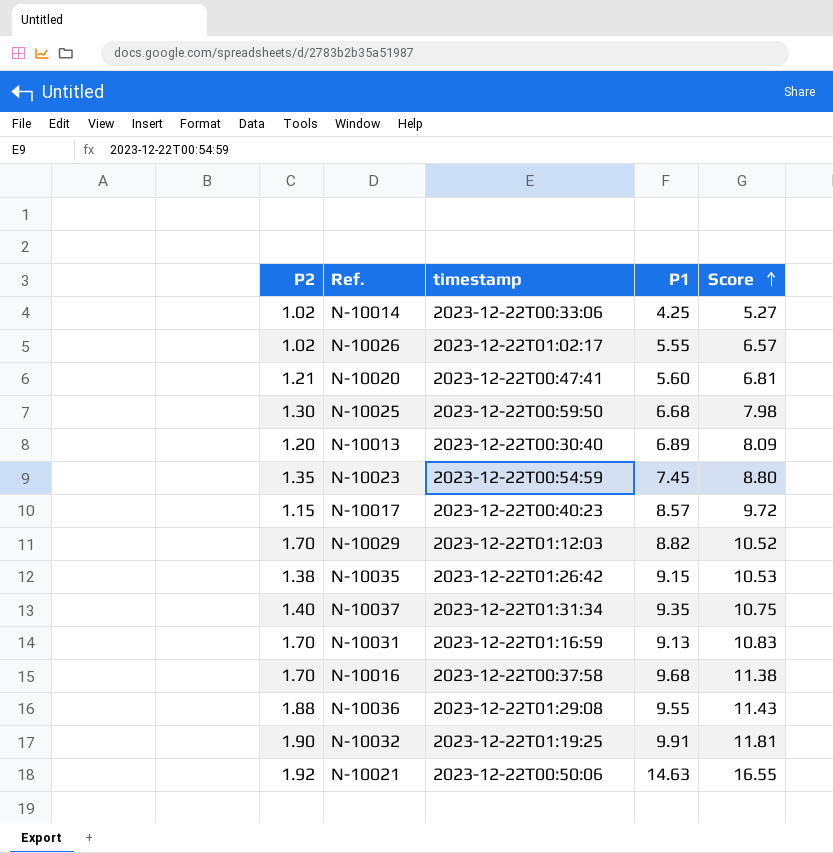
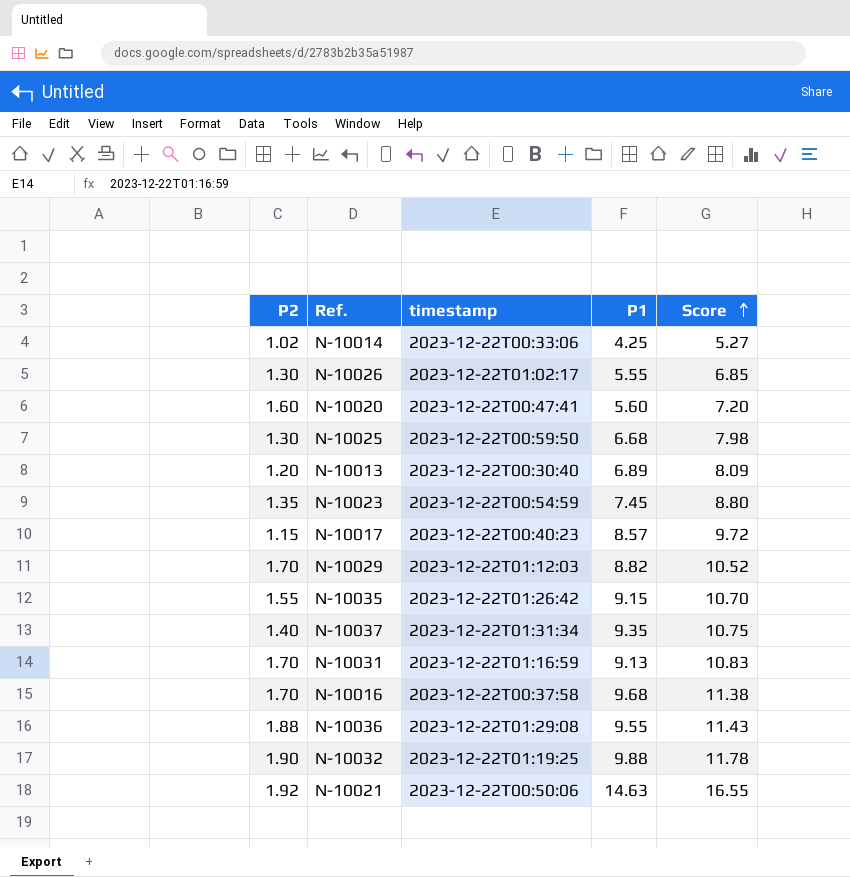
N-10026 | P2: 1.02 -> 1.30
N-10026 | Score: 6.57 -> 6.85
N-10020 | P2: 1.21 -> 1.60
N-10020 | Score: 6.81 -> 7.20
N-10035 | P2: 1.38 -> 1.55
N-10035 | Score: 10.53 -> 10.70
N-10032 | P1: 9.91 -> 9.88
N-10032 | Score: 11.81 -> 11.78

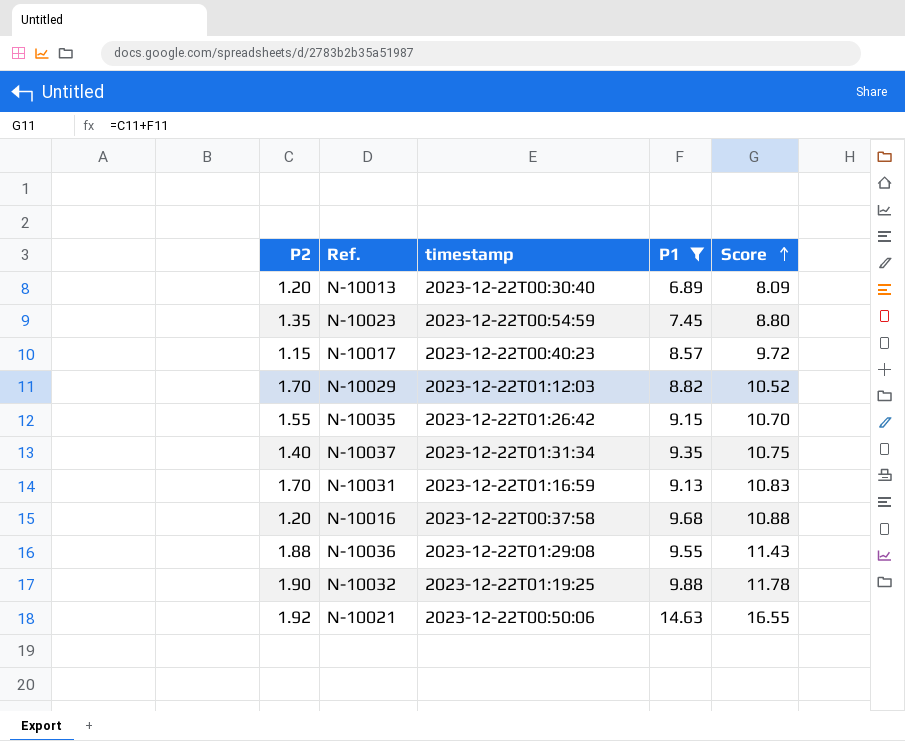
filter: none -> P1 >= 6.89
N-10016 | P2: 1.70 -> 1.20
N-10016 | Score: 11.38 -> 10.88

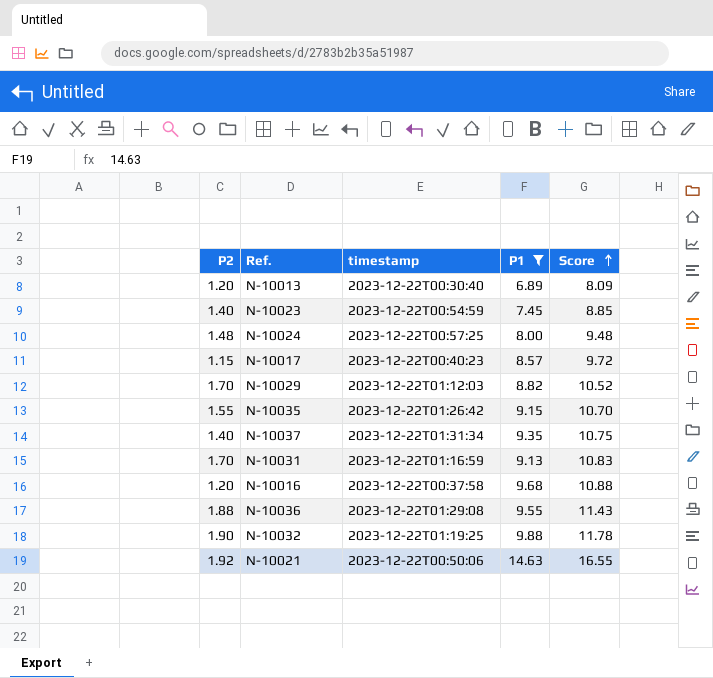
N-10023 | P2: 1.35 -> 1.40
N-10023 | Score: 8.80 -> 8.85
row N-10024: none -> 1.48 | 2023-12-22T00:57:25 | 8.00 | 9.48

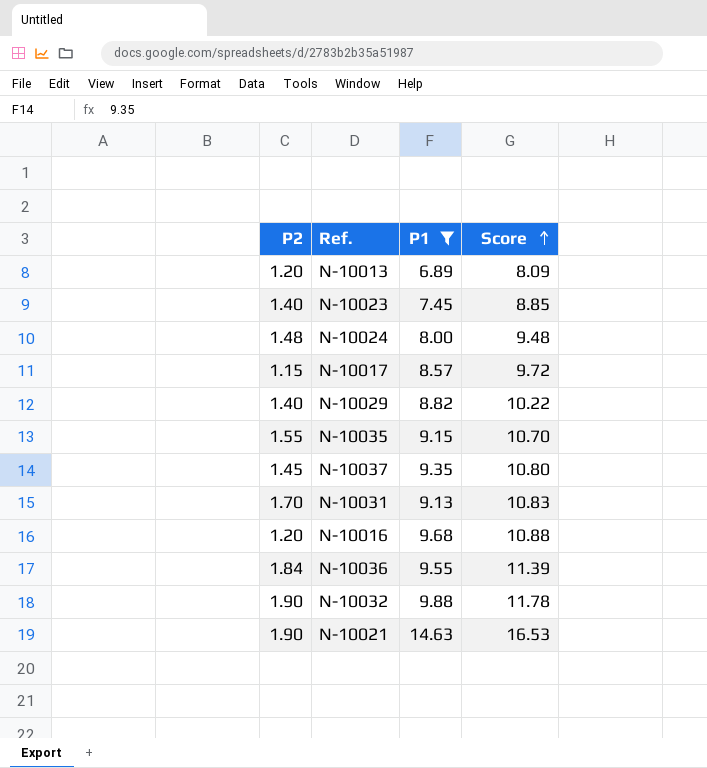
column timestamp | position: 3 -> none
N-10029 | P2: 1.70 -> 1.40
N-10029 | Score: 10.52 -> 10.22
N-10037 | P2: 1.40 -> 1.45
N-10037 | Score: 10.75 -> 10.80
N-10036 | P2: 1.88 -> 1.84
N-10036 | Score: 11.43 -> 11.39
N-10021 | P2: 1.92 -> 1.90
N-10021 | Score: 16.55 -> 16.53

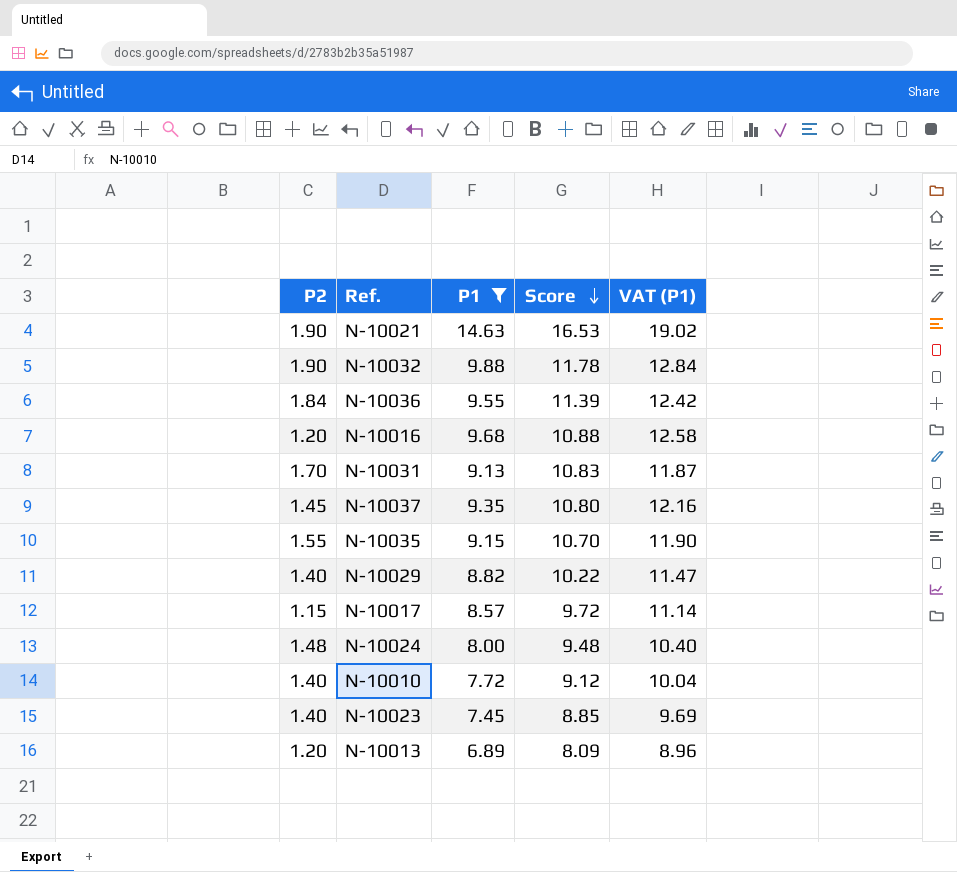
row order: Score ascending -> Score descending
column VAT (P1) | formula: none -> [P1] * 1.3
row N-10010: none -> 1.40 | 7.72 | 9.12 | 10.04

